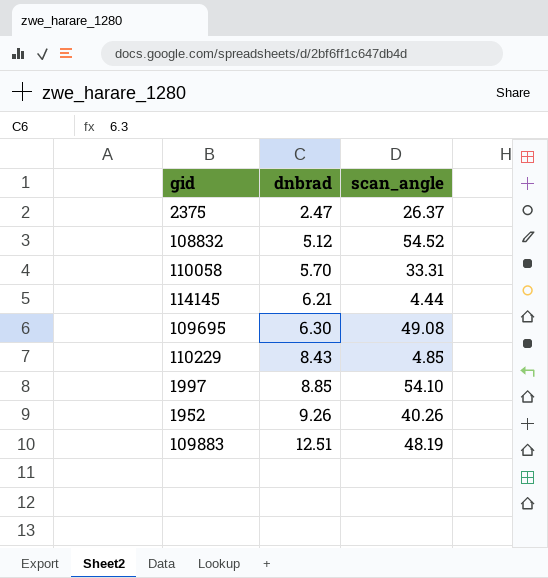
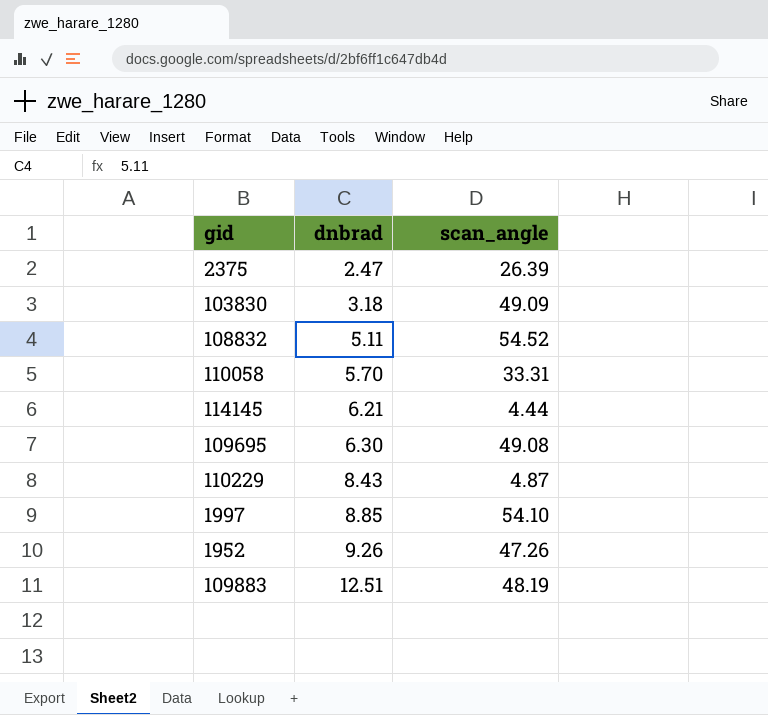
2375 | scan_angle: 26.37 -> 26.39
row 103830: none -> 3.18 | 49.09
108832 | dnbrad: 5.12 -> 5.11
110229 | scan_angle: 4.85 -> 4.87
1952 | scan_angle: 40.26 -> 47.26

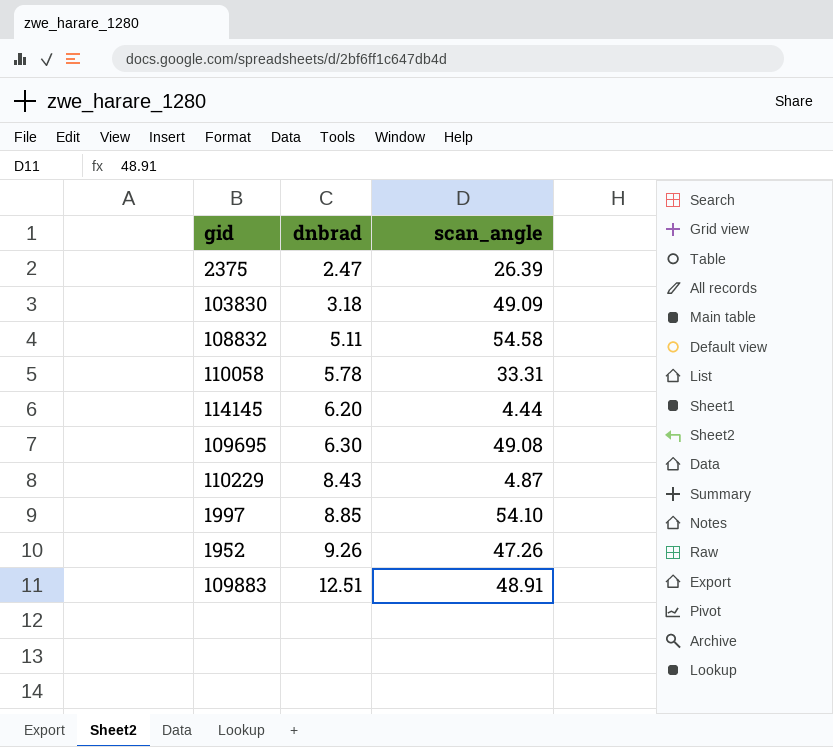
108832 | scan_angle: 54.52 -> 54.58
110058 | dnbrad: 5.70 -> 5.78
114145 | dnbrad: 6.21 -> 6.20
109883 | scan_angle: 48.19 -> 48.91

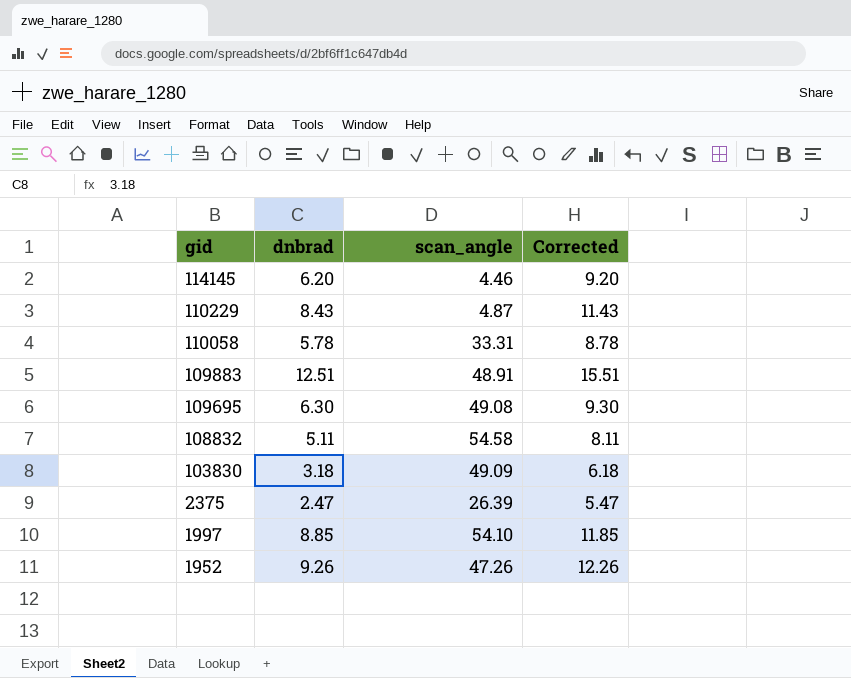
row order: dnbrad ascending -> gid descending
column Corrected | formula: none -> [dnbrad] + 3
114145 | scan_angle: 4.44 -> 4.46

